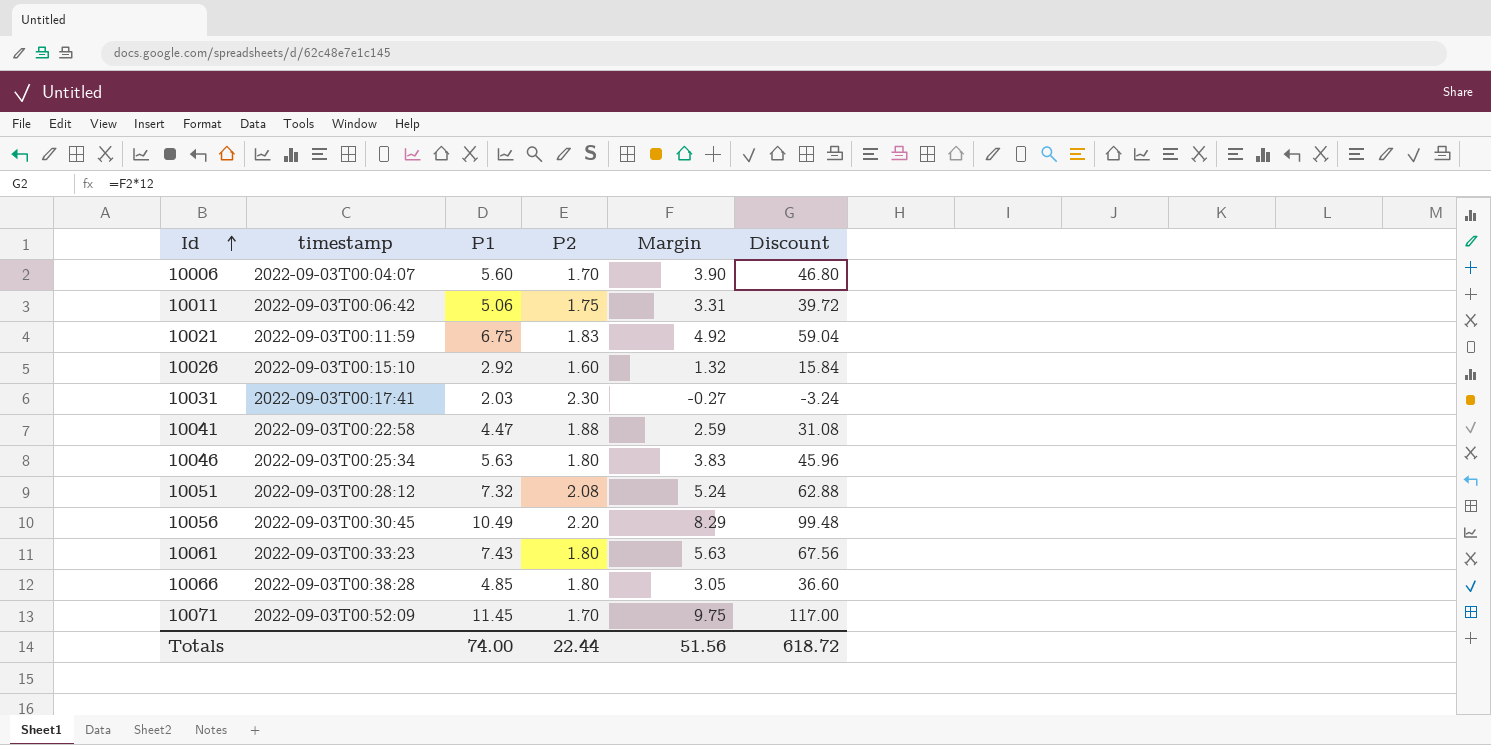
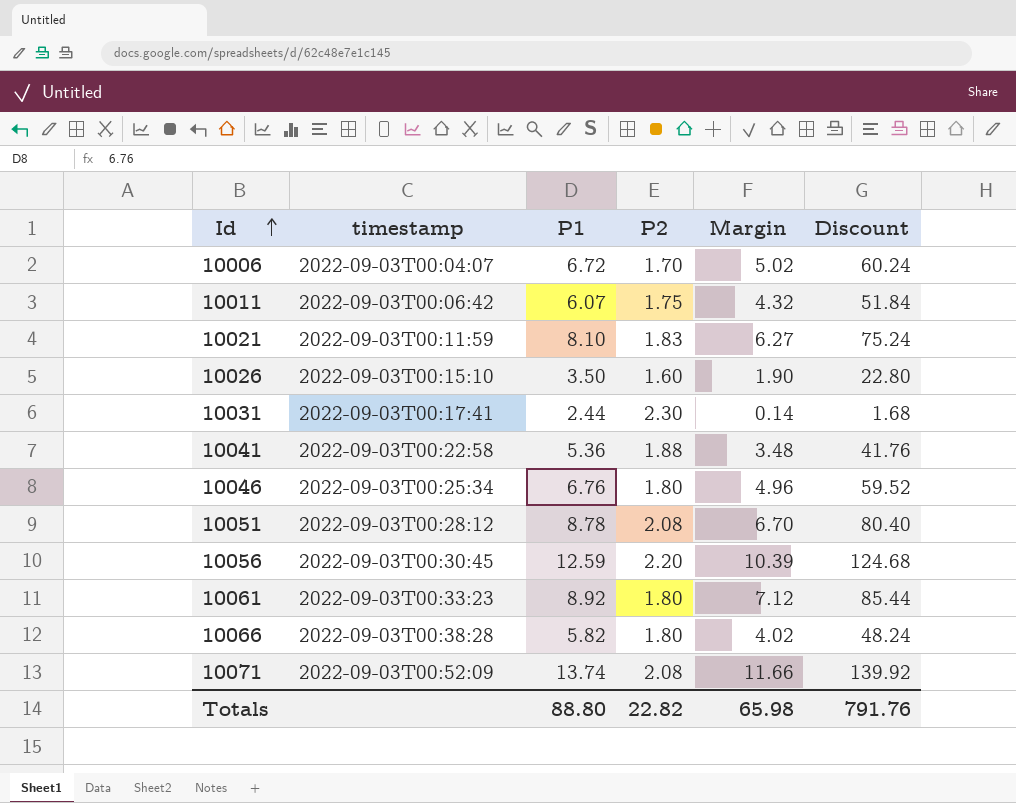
10006 | P1: 5.60 -> 6.72
10006 | Margin: 3.90 -> 5.02
10006 | Discount: 46.80 -> 60.24
10011 | P1: 5.06 -> 6.07
10011 | Margin: 3.31 -> 4.32
10011 | Discount: 39.72 -> 51.84
10021 | P1: 6.75 -> 8.10
10021 | Margin: 4.92 -> 6.27
10021 | Discount: 59.04 -> 75.24
10026 | P1: 2.92 -> 3.50
10026 | Margin: 1.32 -> 1.90
10026 | Discount: 15.84 -> 22.80
10031 | P1: 2.03 -> 2.44
10031 | Margin: -0.27 -> 0.14
10031 | Discount: -3.24 -> 1.68
10041 | P1: 4.47 -> 5.36
10041 | Margin: 2.59 -> 3.48
10041 | Discount: 31.08 -> 41.76
10046 | P1: 5.63 -> 6.76
10046 | Margin: 3.83 -> 4.96
10046 | Discount: 45.96 -> 59.52
10051 | P1: 7.32 -> 8.78
10051 | Margin: 5.24 -> 6.70
10051 | Discount: 62.88 -> 80.40
10056 | P1: 10.49 -> 12.59
10056 | Margin: 8.29 -> 10.39
10056 | Discount: 99.48 -> 124.68
10061 | P1: 7.43 -> 8.92
10061 | Margin: 5.63 -> 7.12
10061 | Discount: 67.56 -> 85.44
10066 | P1: 4.85 -> 5.82
10066 | Margin: 3.05 -> 4.02
10066 | Discount: 36.60 -> 48.24
10071 | P1: 11.45 -> 13.74
10071 | P2: 1.70 -> 2.08
10071 | Margin: 9.75 -> 11.66
10071 | Discount: 117.00 -> 139.92
Totals | P1: 74.00 -> 88.80
Totals | P2: 22.44 -> 22.82
Totals | Margin: 51.56 -> 65.98
Totals | Discount: 618.72 -> 791.76

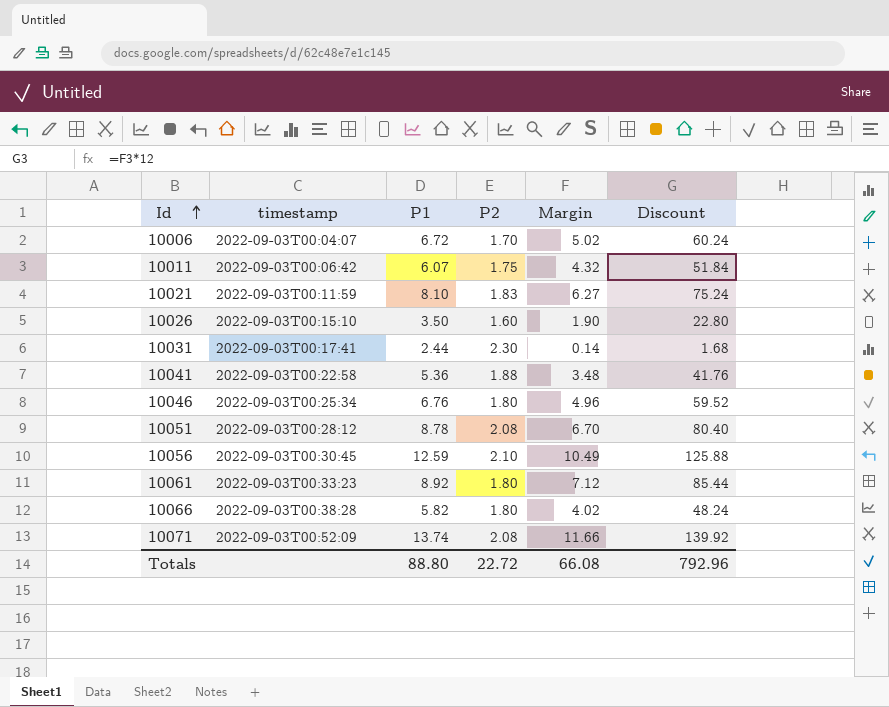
10056 | P2: 2.20 -> 2.10
10056 | Margin: 10.39 -> 10.49
10056 | Discount: 124.68 -> 125.88
Totals | P2: 22.82 -> 22.72
Totals | Margin: 65.98 -> 66.08
Totals | Discount: 791.76 -> 792.96

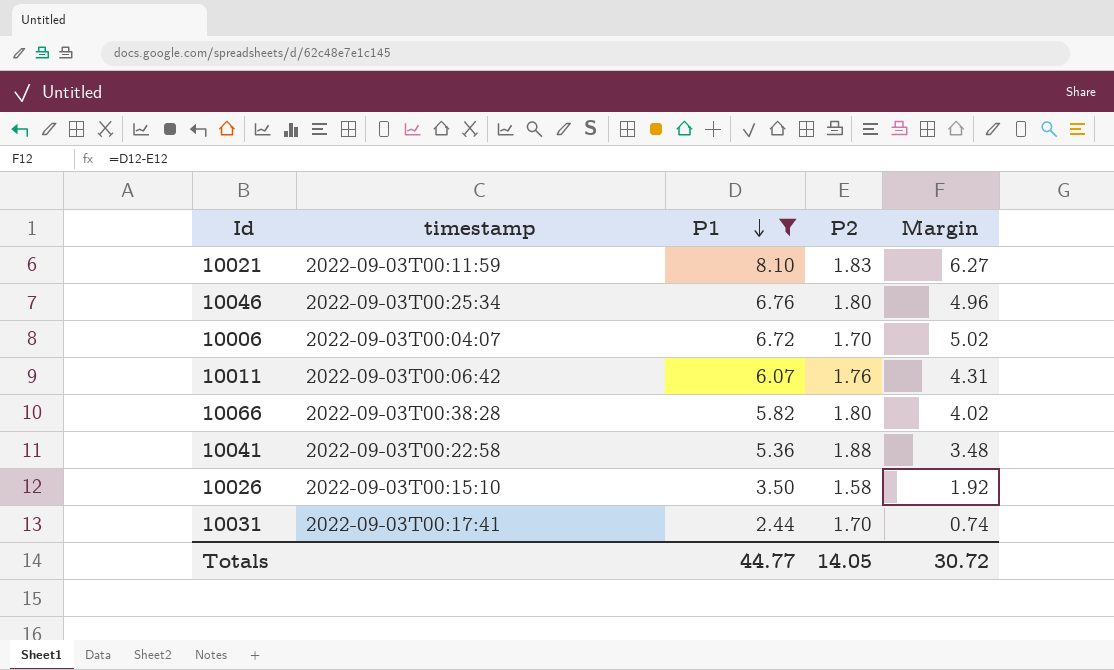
filter: none -> P1 <= 8.10
row order: Id ascending -> P1 descending
column Discount | formula: [Margin] * 12 -> none
10011 | P2: 1.75 -> 1.76
10011 | Margin: 4.32 -> 4.31
10026 | P2: 1.60 -> 1.58
10026 | Margin: 1.90 -> 1.92
10031 | P2: 2.30 -> 1.70
10031 | Margin: 0.14 -> 0.74
Totals | P1: 88.80 -> 44.77
Totals | P2: 22.72 -> 14.05
Totals | Margin: 66.08 -> 30.72

